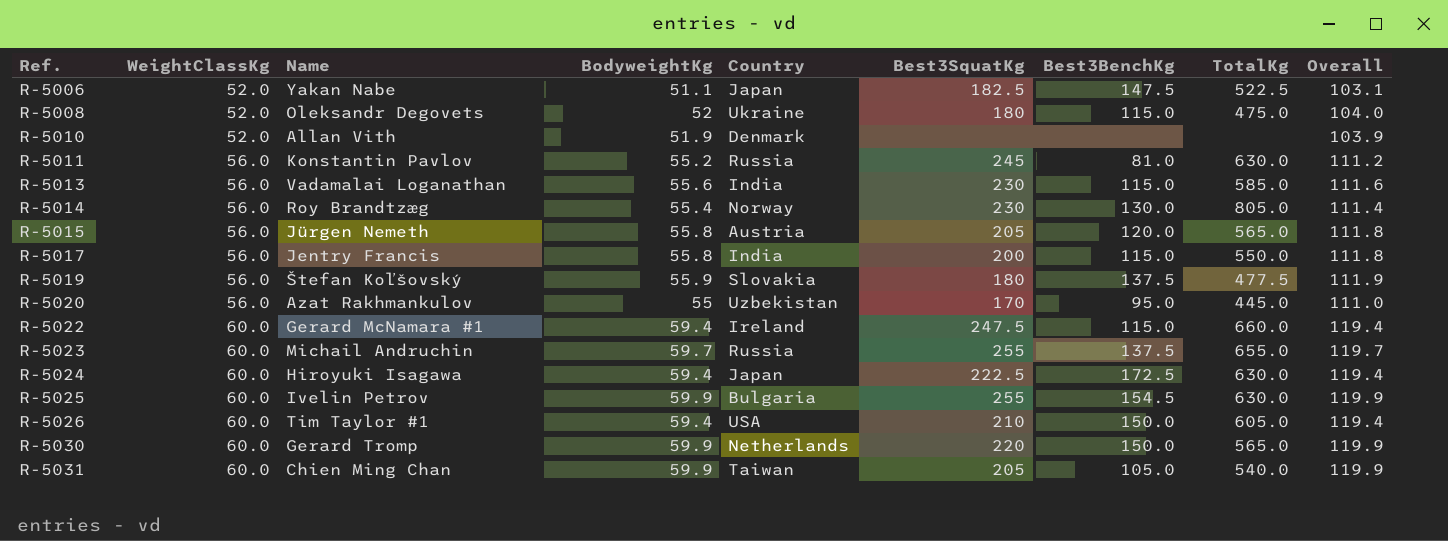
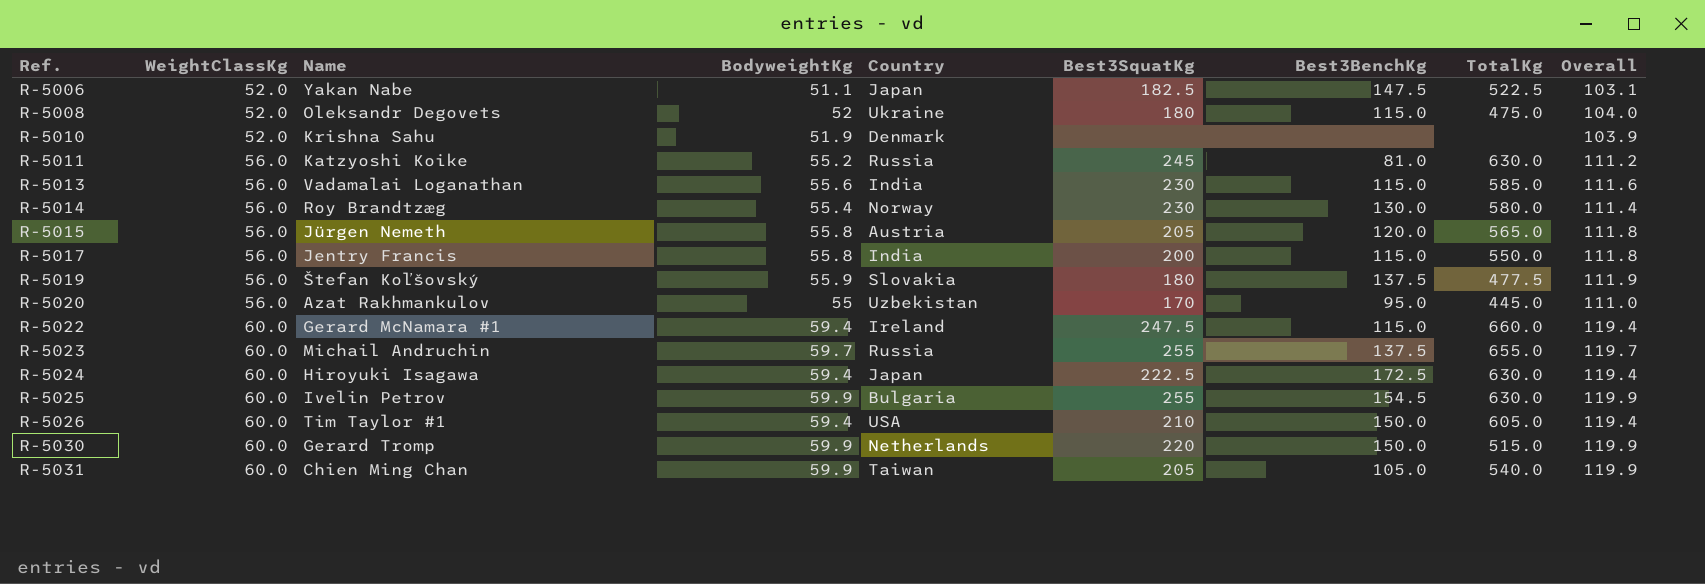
R-5010 | Name: Allan Vith -> Krishna Sahu
R-5011 | Name: Konstantin Pavlov -> Katzyoshi Koike
R-5014 | TotalKg: 805.0 -> 580.0
R-5030 | TotalKg: 565.0 -> 515.0

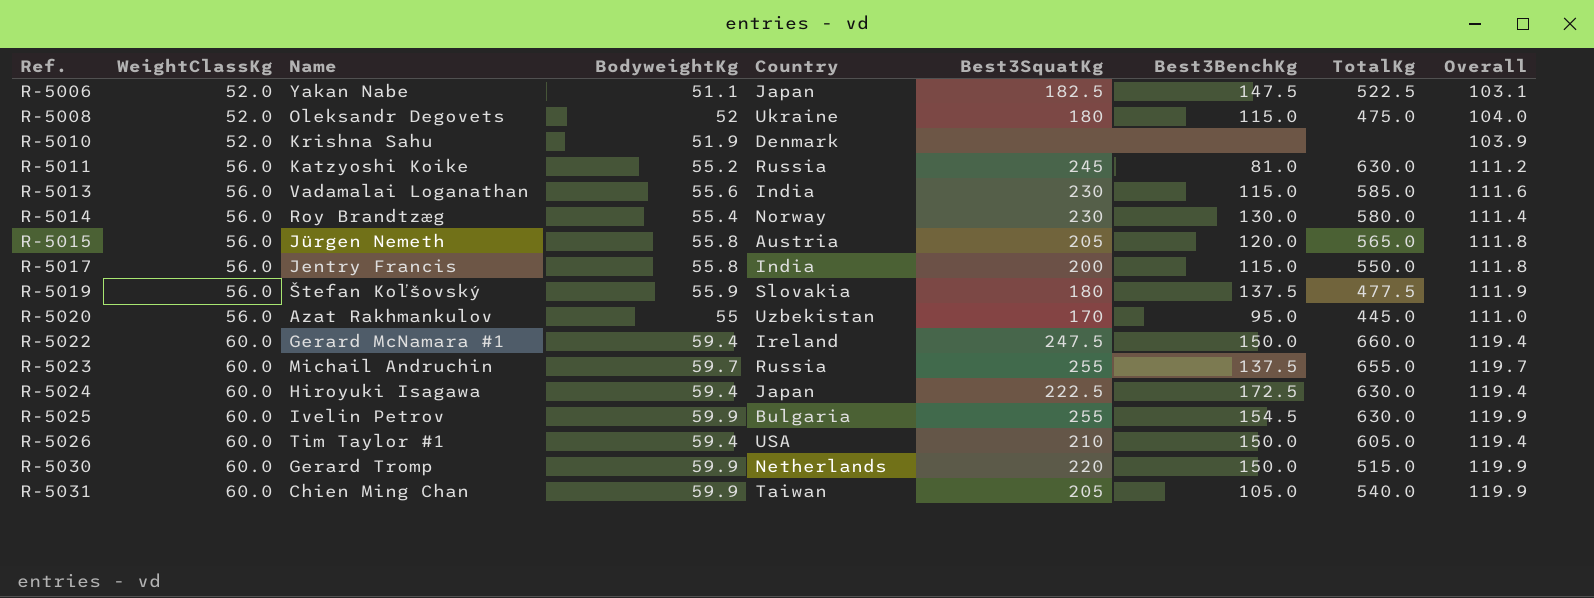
R-5022 | Best3BenchKg: 115.0 -> 150.0

